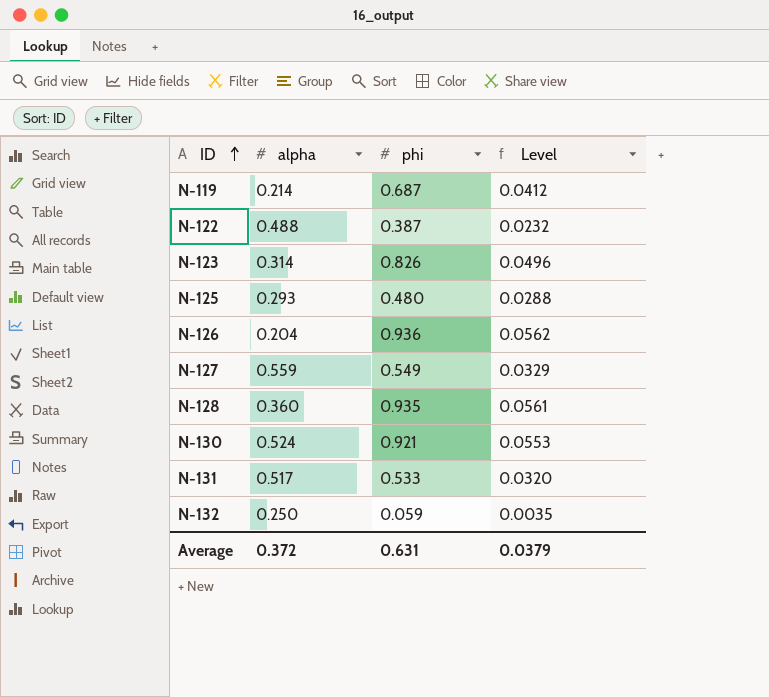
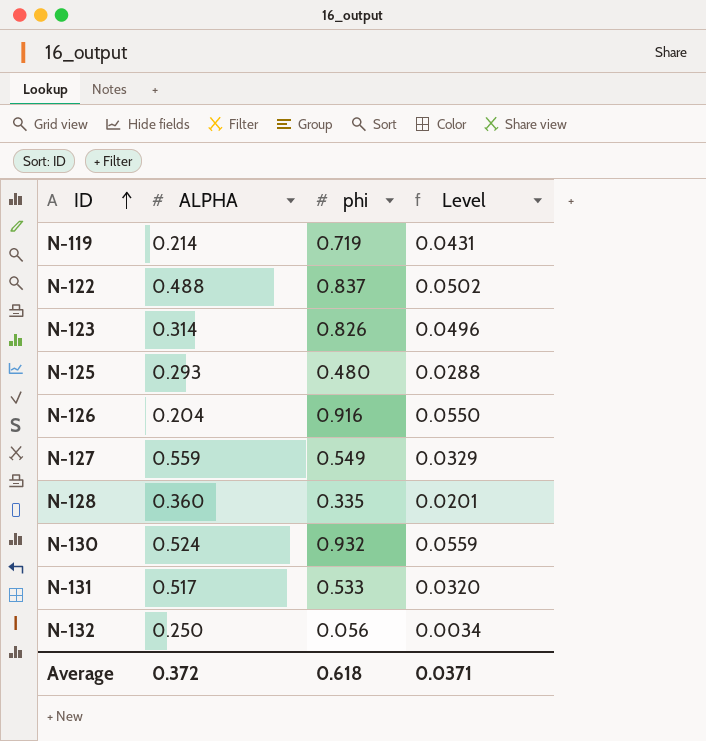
column name: alpha -> ALPHA
N-119 | phi: 0.687 -> 0.719
N-119 | Level: 0.0412 -> 0.0431
N-122 | phi: 0.387 -> 0.837
N-122 | Level: 0.0232 -> 0.0502
N-126 | phi: 0.936 -> 0.916
N-126 | Level: 0.0562 -> 0.0550
N-128 | phi: 0.935 -> 0.335
N-128 | Level: 0.0561 -> 0.0201
N-130 | phi: 0.921 -> 0.932
N-130 | Level: 0.0553 -> 0.0559
N-132 | phi: 0.059 -> 0.056
N-132 | Level: 0.0035 -> 0.0034
Average | phi: 0.631 -> 0.618
Average | Level: 0.0379 -> 0.0371

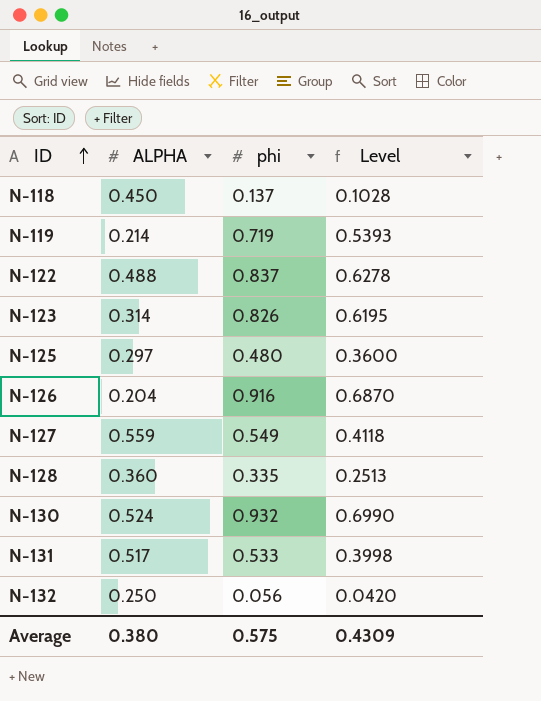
column Level | formula: [phi] * 0.06 -> [phi] * 0.75
row N-118: none -> 0.450 | 0.137 | 0.1028
N-125 | ALPHA: 0.293 -> 0.297
Average | ALPHA: 0.372 -> 0.380
Average | phi: 0.618 -> 0.575
Average | Level: 0.0371 -> 0.4309

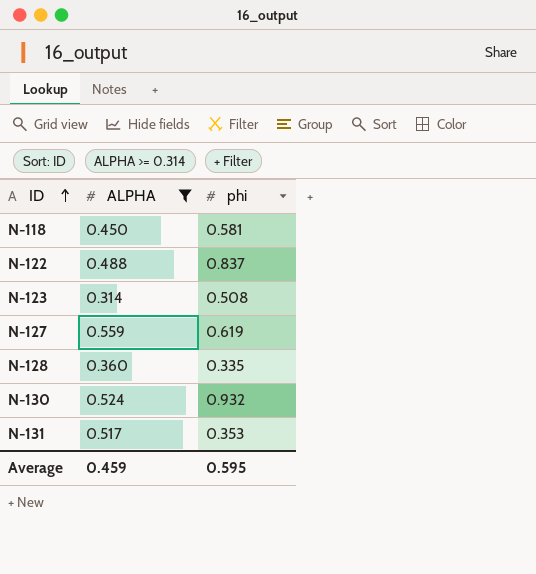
filter: none -> ALPHA >= 0.314
column Level | formula: [phi] * 0.75 -> none
N-118 | phi: 0.137 -> 0.581
N-123 | phi: 0.826 -> 0.508
N-127 | phi: 0.549 -> 0.619
N-131 | phi: 0.533 -> 0.353
Average | ALPHA: 0.380 -> 0.459
Average | phi: 0.575 -> 0.595

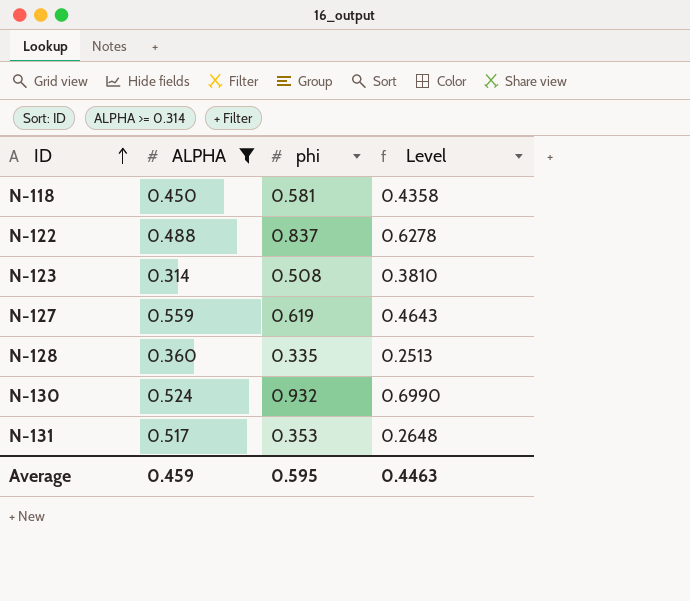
column Level | formula: none -> [phi] * 0.75

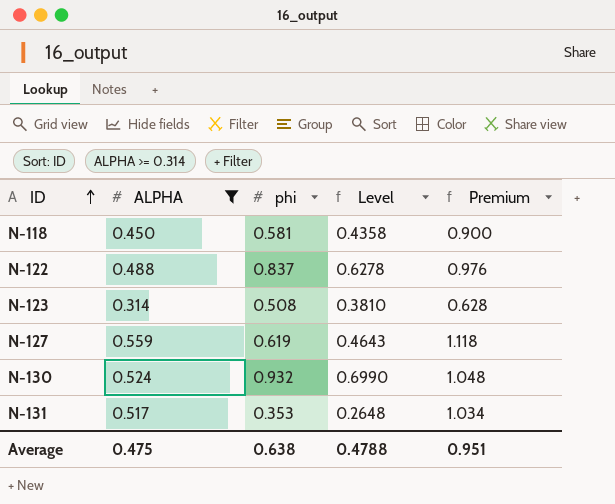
column Premium | formula: none -> [ALPHA] * 2
row N-128: 0.360 | 0.335 | 0.2513 -> none
Average | ALPHA: 0.459 -> 0.475
Average | phi: 0.595 -> 0.638
Average | Level: 0.4463 -> 0.4788

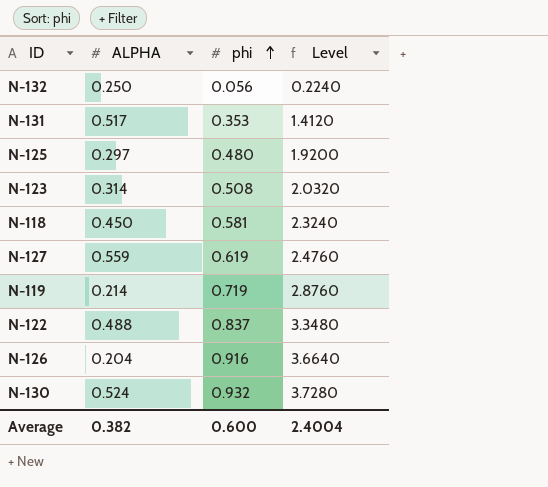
filter: ALPHA >= 0.314 -> none
row order: ID ascending -> phi ascending
column Premium | formula: [ALPHA] * 2 -> none
column Level | formula: [phi] * 0.75 -> [phi] * 4
Average | ALPHA: 0.475 -> 0.382
Average | phi: 0.638 -> 0.600
Average | Level: 0.4788 -> 2.4004

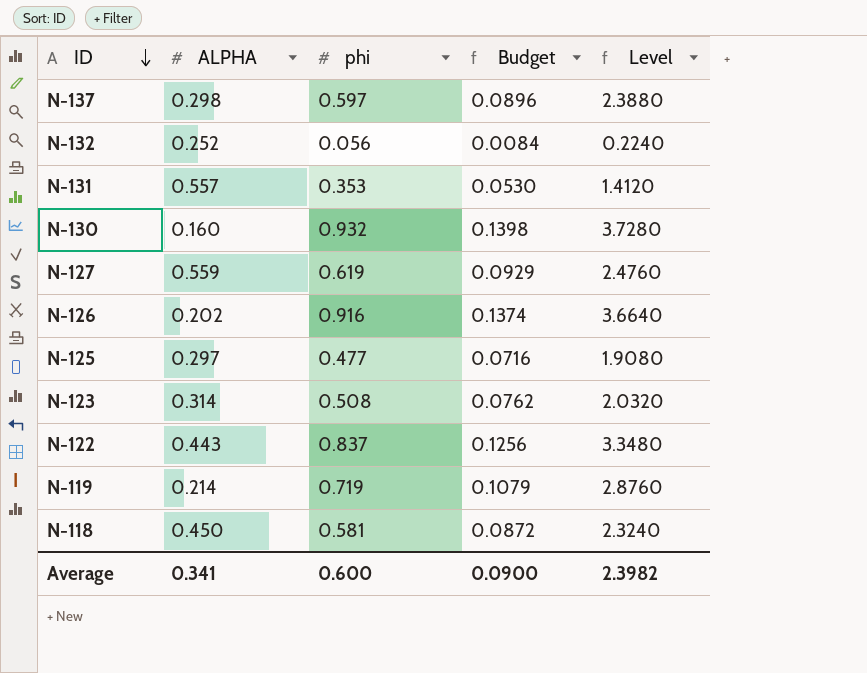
row order: phi ascending -> ID descending
column Budget | formula: none -> [phi] * 0.15
row N-137: none -> 0.298 | 0.597 | 0.0896 | 2.3880
N-132 | ALPHA: 0.250 -> 0.252
N-131 | ALPHA: 0.517 -> 0.557
N-130 | ALPHA: 0.524 -> 0.160
N-126 | ALPHA: 0.204 -> 0.202
N-125 | phi: 0.480 -> 0.477
N-125 | Level: 1.9200 -> 1.9080
N-122 | ALPHA: 0.488 -> 0.443
Average | ALPHA: 0.382 -> 0.341
Average | Level: 2.4004 -> 2.3982

